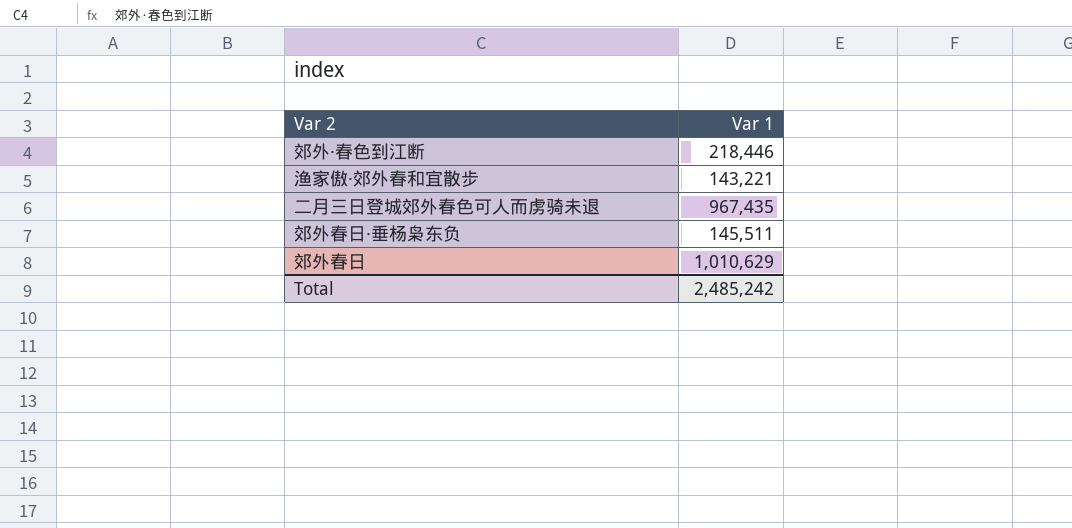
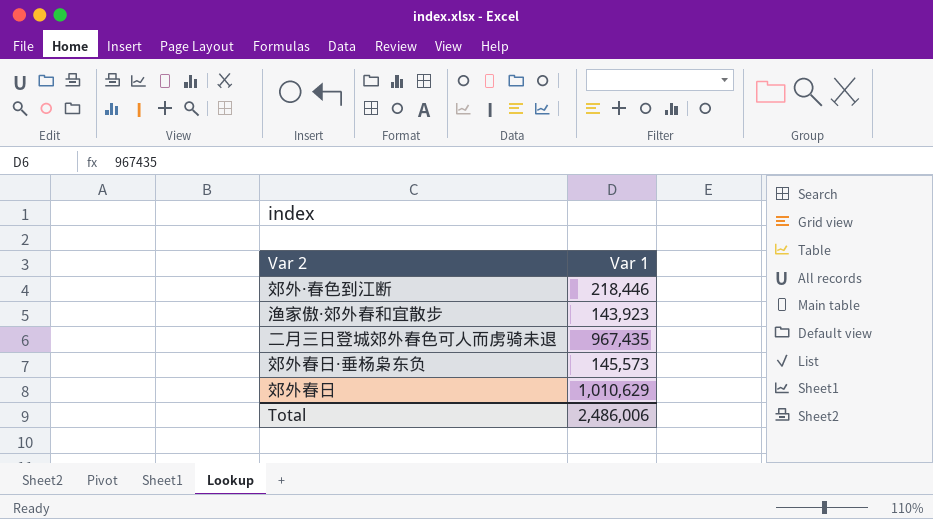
渔家傲·郊外春和宜散步 | Var 1: 143,221 -> 143,923
郊外春日·垂杨枭东负 | Var 1: 145,511 -> 145,573
Total | Var 1: 2,485,242 -> 2,486,006

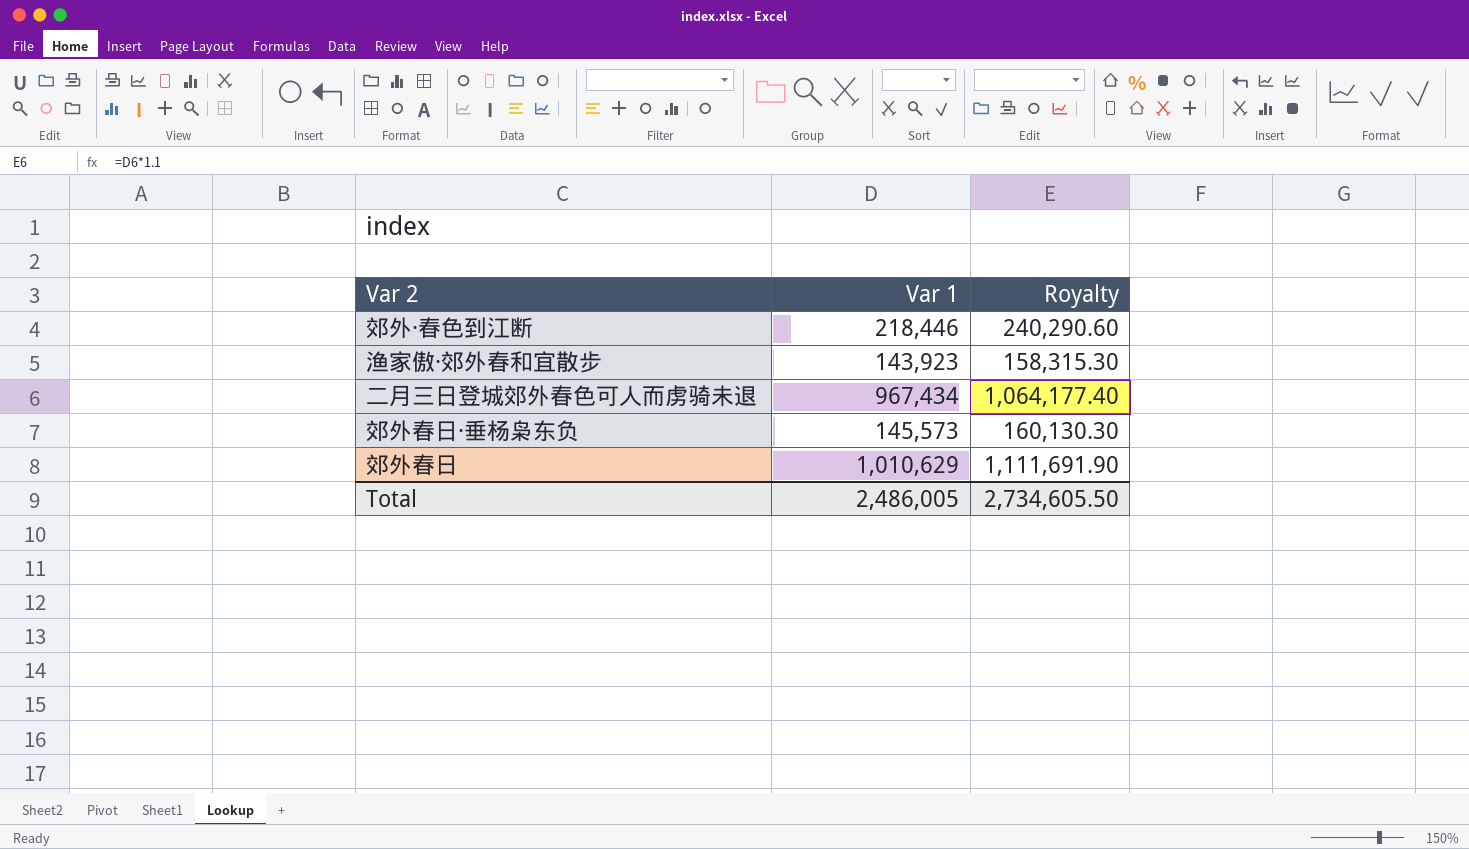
column Royalty | formula: none -> [Var 1] * 1.1
二月三日登城郊外春色可人而虏骑未退 | Var 1: 967,435 -> 967,434
Total | Var 1: 2,486,006 -> 2,486,005

